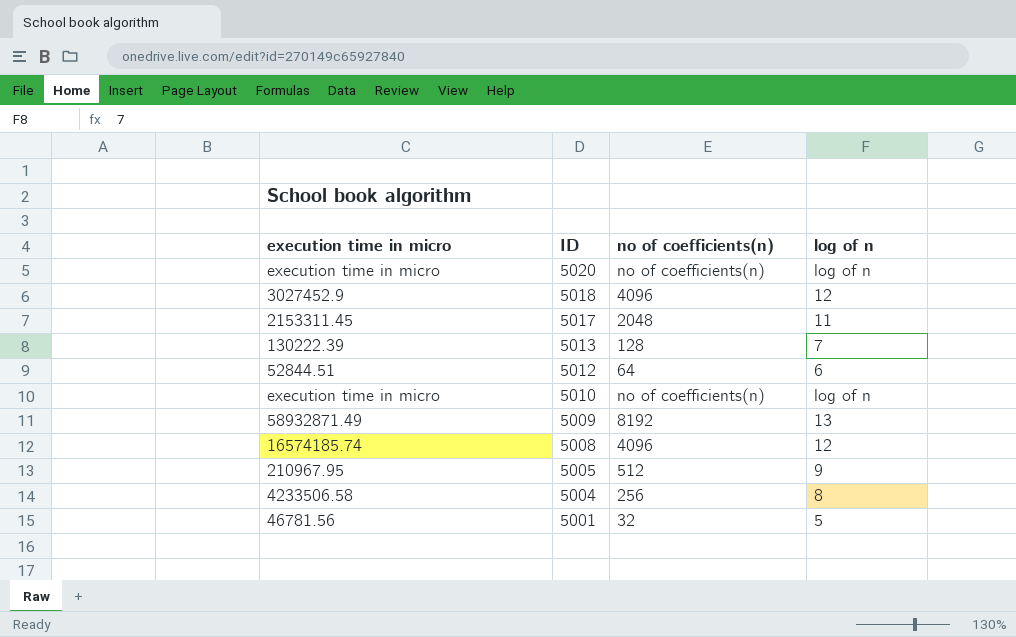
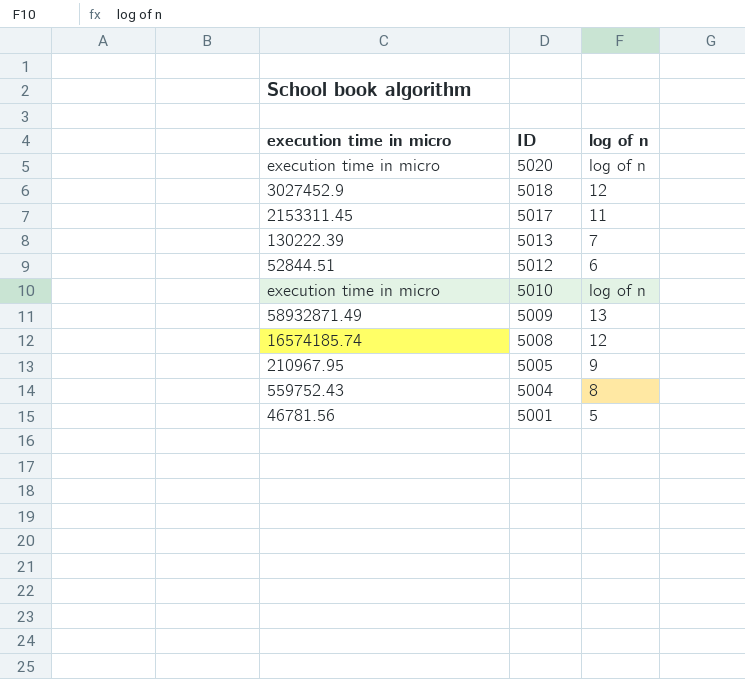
column no of coefficients(n) | position: 3 -> none
5004 | execution time in micro: 4233506.58 -> 559752.43

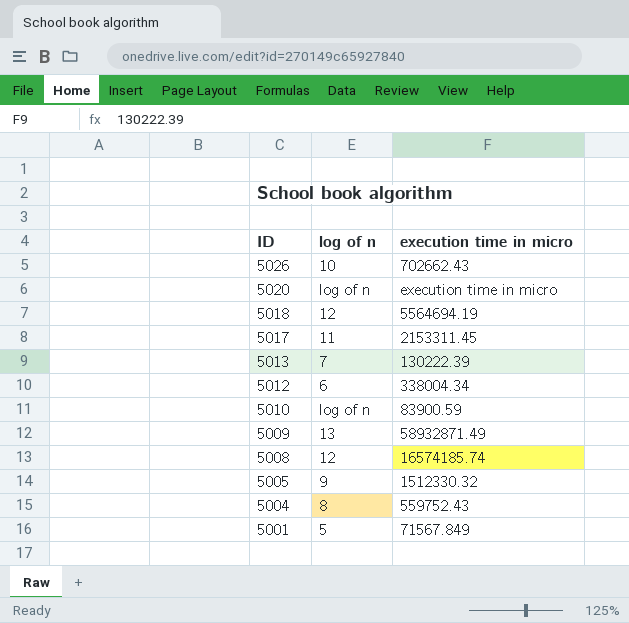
column execution time in micro | position: 1 -> 3
row 5026: none -> 10 | 702662.43
5018 | execution time in micro: 3027452.9 -> 5564694.19
5012 | execution time in micro: 52844.51 -> 338004.34
5010 | execution time in micro: execution time in micro -> 83900.59
5005 | execution time in micro: 210967.95 -> 1512330.32
5001 | execution time in micro: 46781.56 -> 71567.849

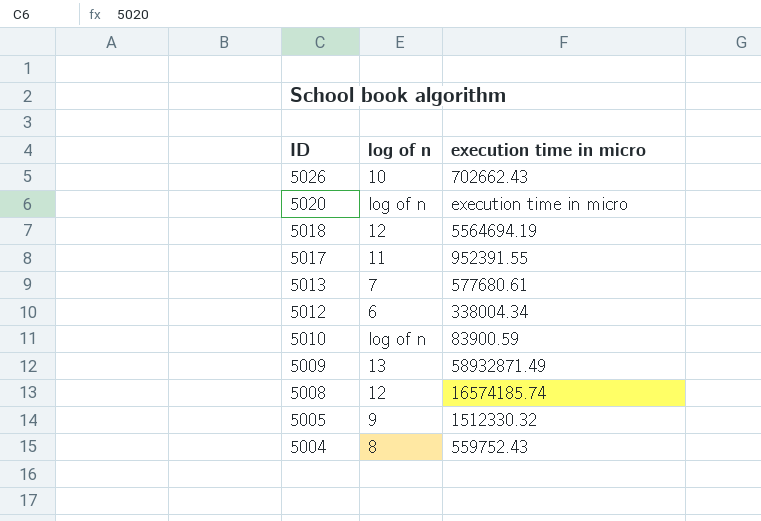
row 5001: 5 | 71567.849 -> none
5017 | execution time in micro: 2153311.45 -> 952391.55
5013 | execution time in micro: 130222.39 -> 577680.61

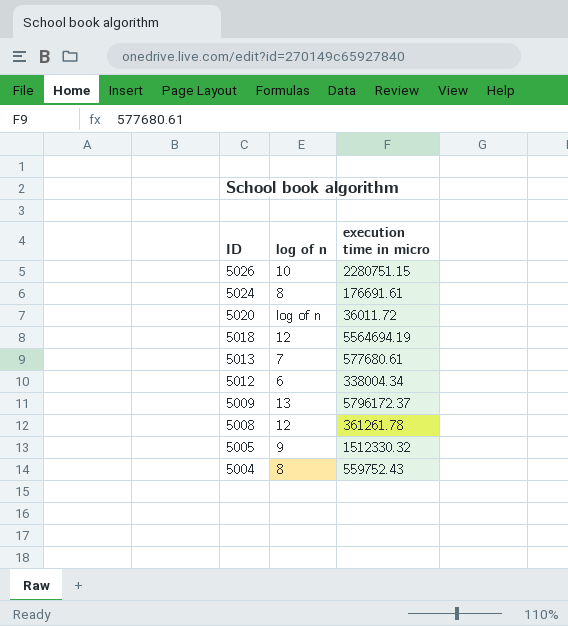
row 5017: 11 | 952391.55 -> none
row 5010: log of n | 83900.59 -> none
5026 | execution time in micro: 702662.43 -> 2280751.15
row 5024: none -> 8 | 176691.61
5020 | execution time in micro: execution time in micro -> 36011.72
5009 | execution time in micro: 58932871.49 -> 5796172.37
5008 | execution time in micro: 16574185.74 -> 361261.78

